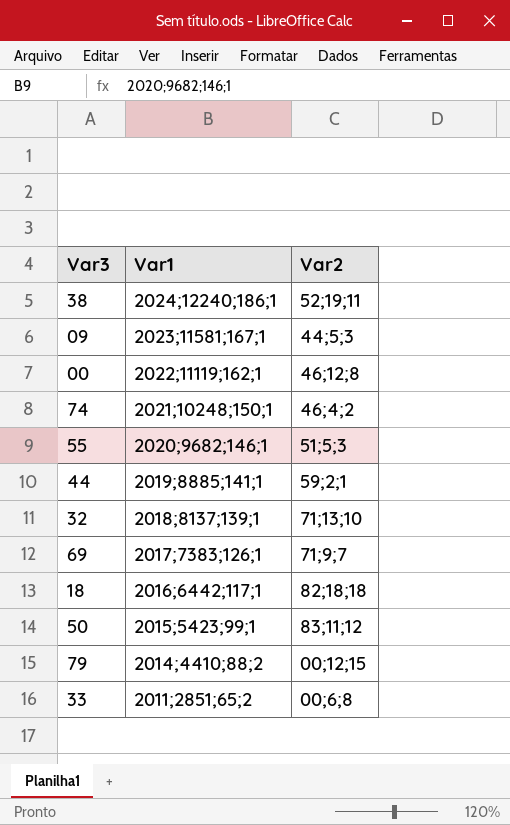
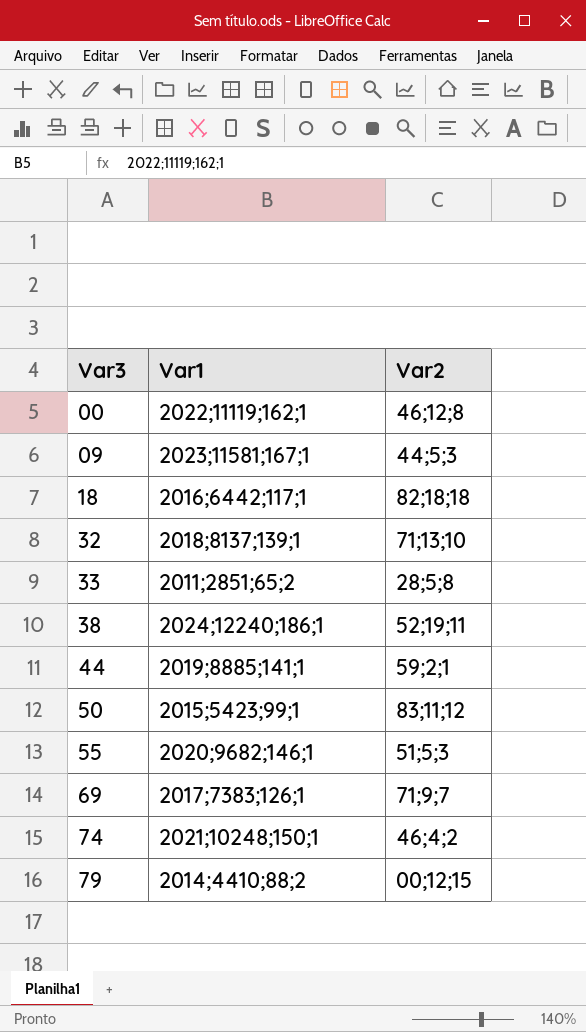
row order: Var1 descending -> Var3 ascending
33 | Var2: 00;6;8 -> 28;5;8

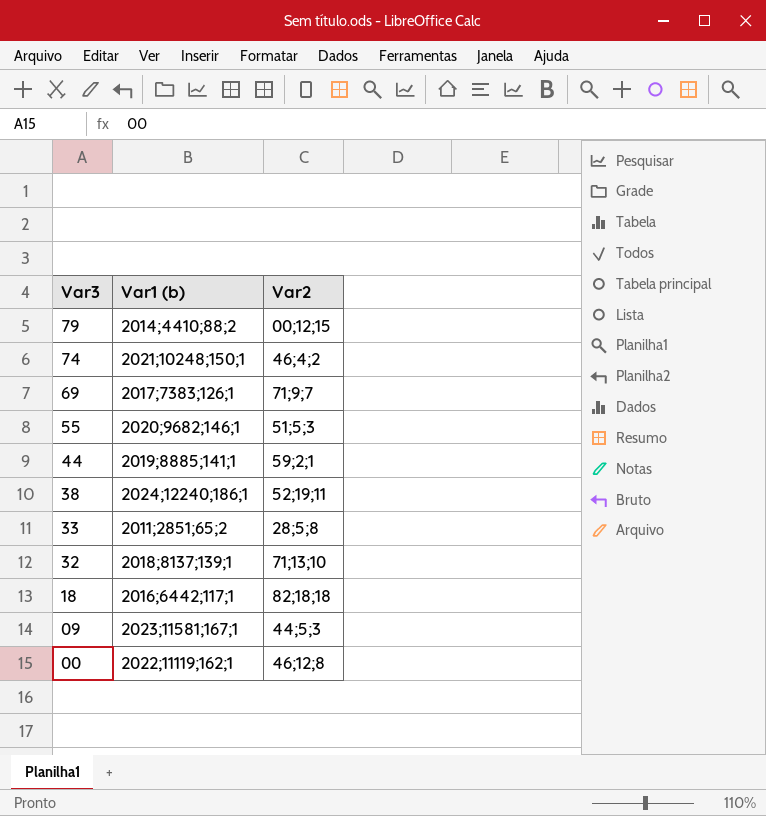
row order: Var3 ascending -> Var3 descending
column name: Var1 -> Var1 (b)
row 50: 2015;5423;99;1 | 83;11;12 -> none

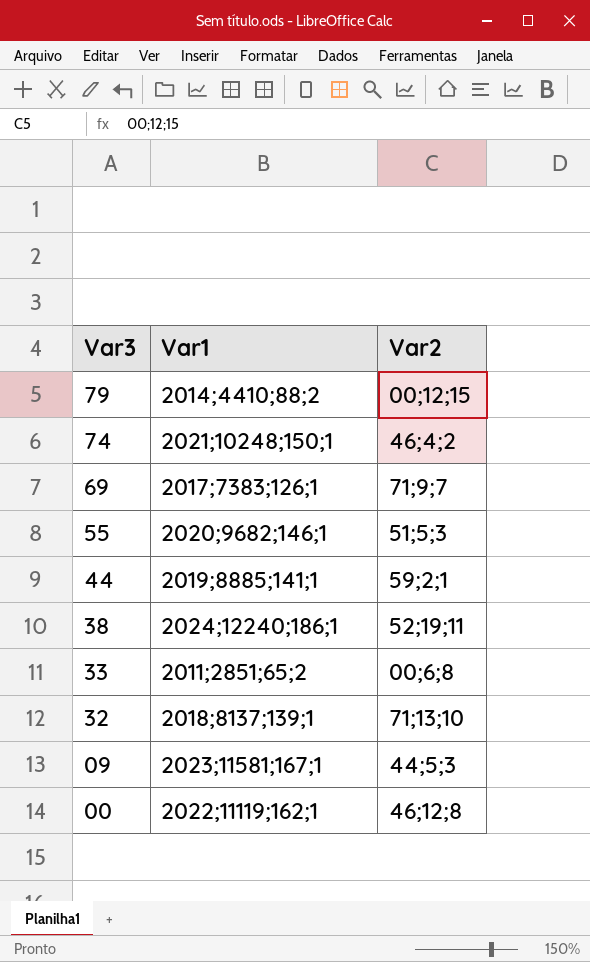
column name: Var1 (b) -> Var1
row 18: 2016;6442;117;1 | 82;18;18 -> none
33 | Var2: 28;5;8 -> 00;6;8

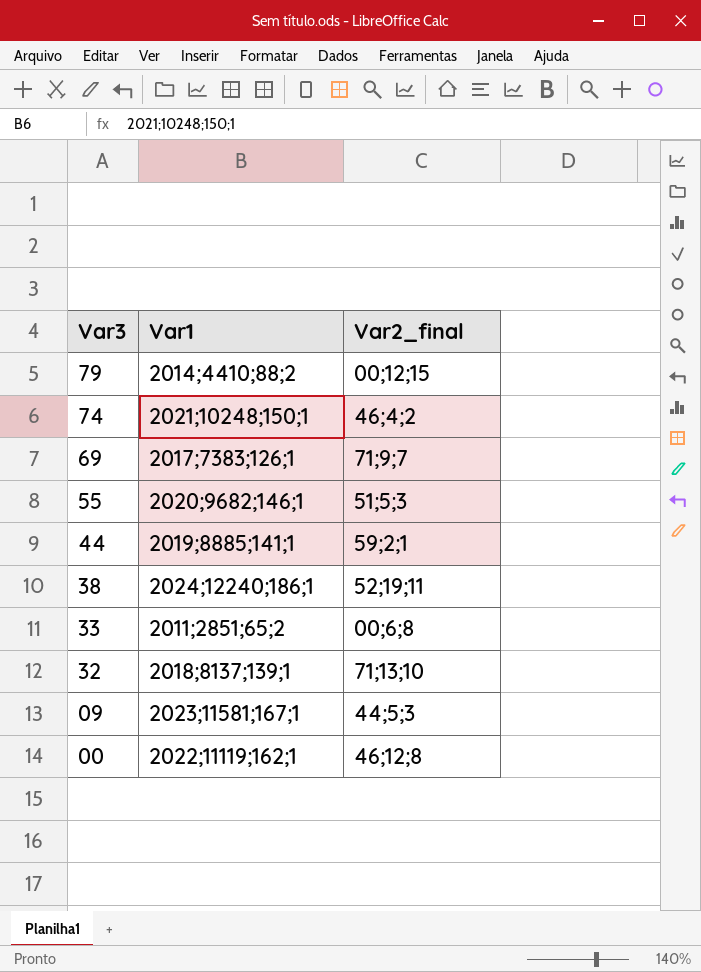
column name: Var2 -> Var2_final

